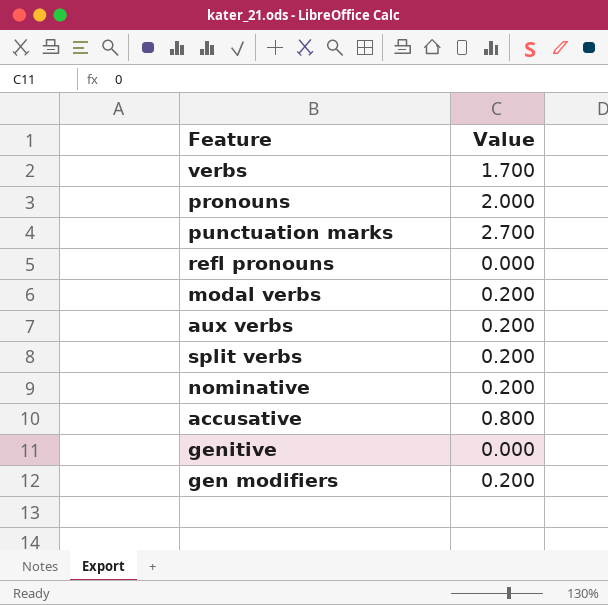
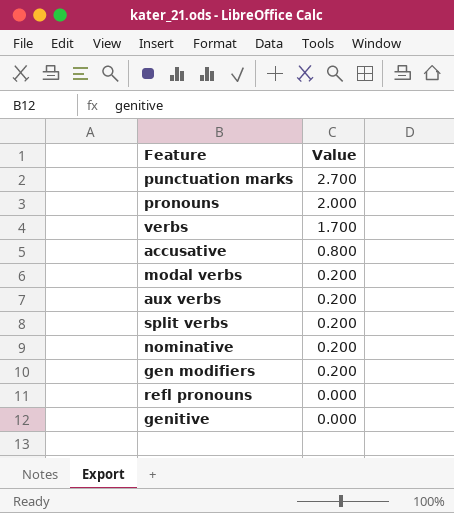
row order: none -> Value descending

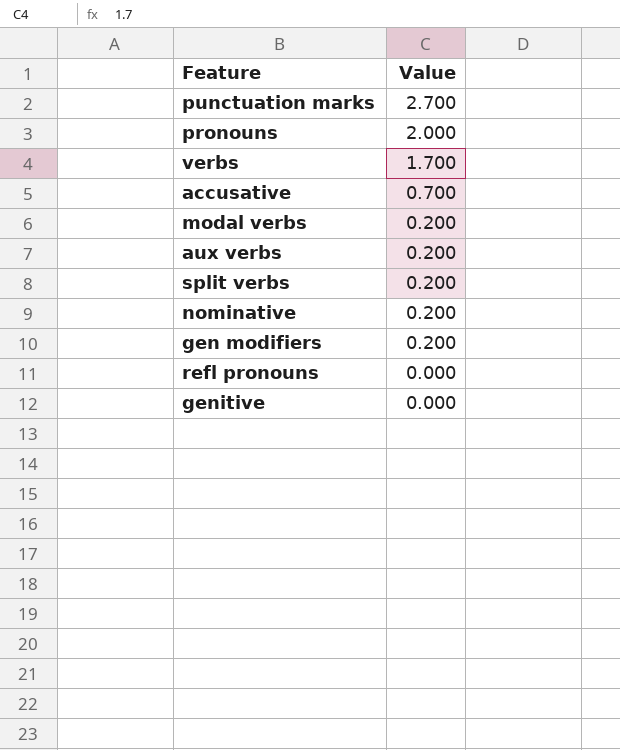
accusative | Value: 0.800 -> 0.700

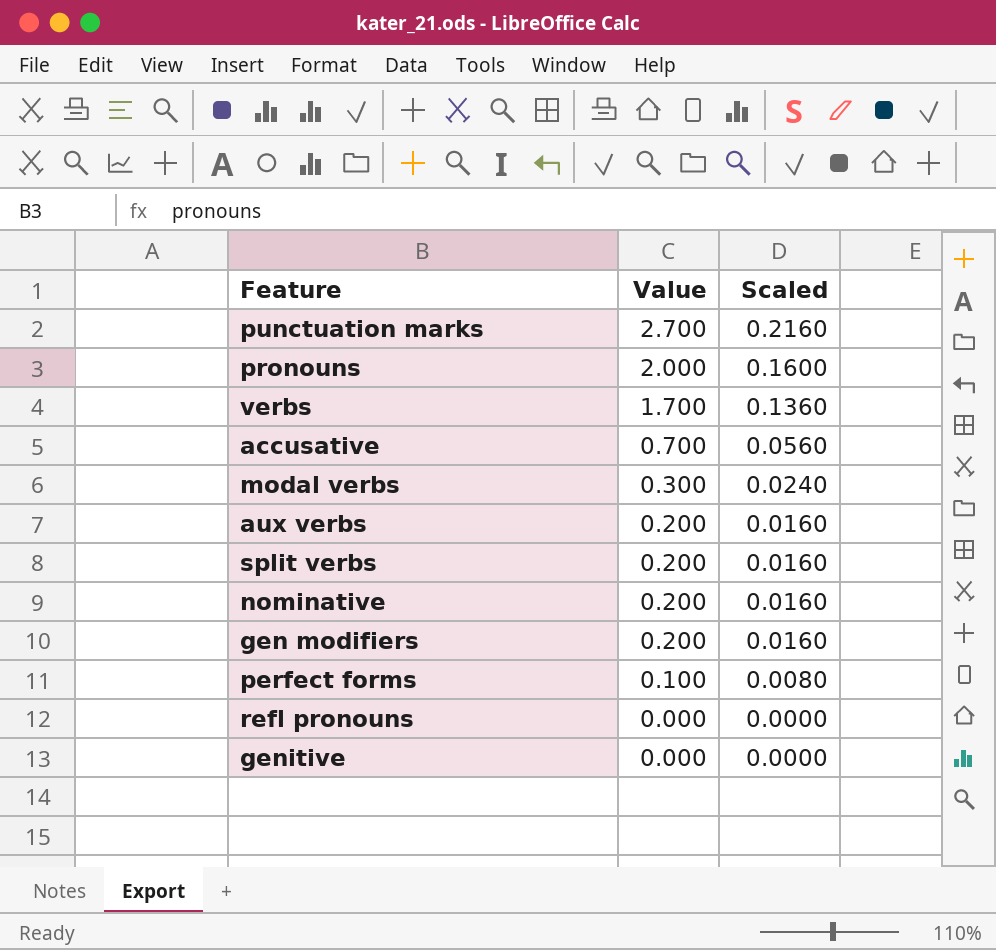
column Scaled | formula: none -> [Value] * 0.08
modal verbs | Value: 0.200 -> 0.300
row perfect forms: none -> 0.100 | 0.0080

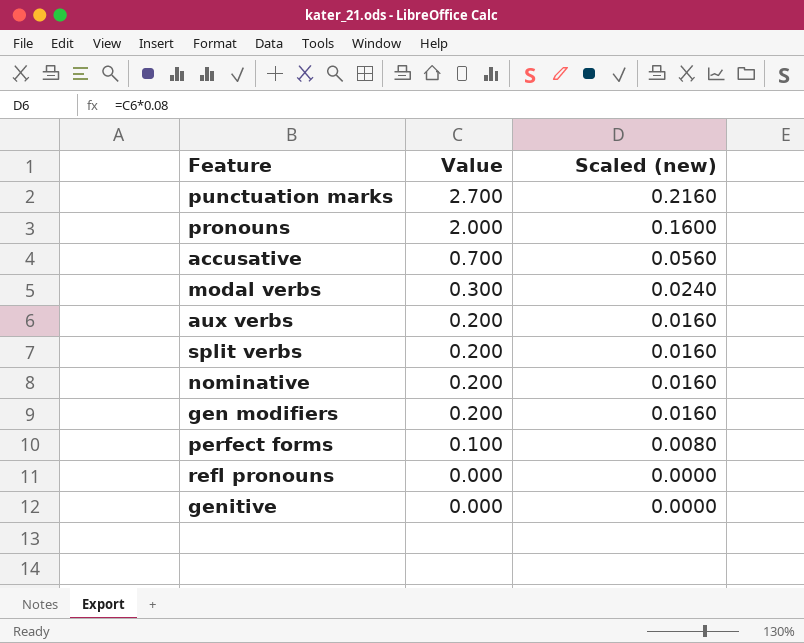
column name: Scaled -> Scaled (new)
row verbs: 1.700 | 0.1360 -> none

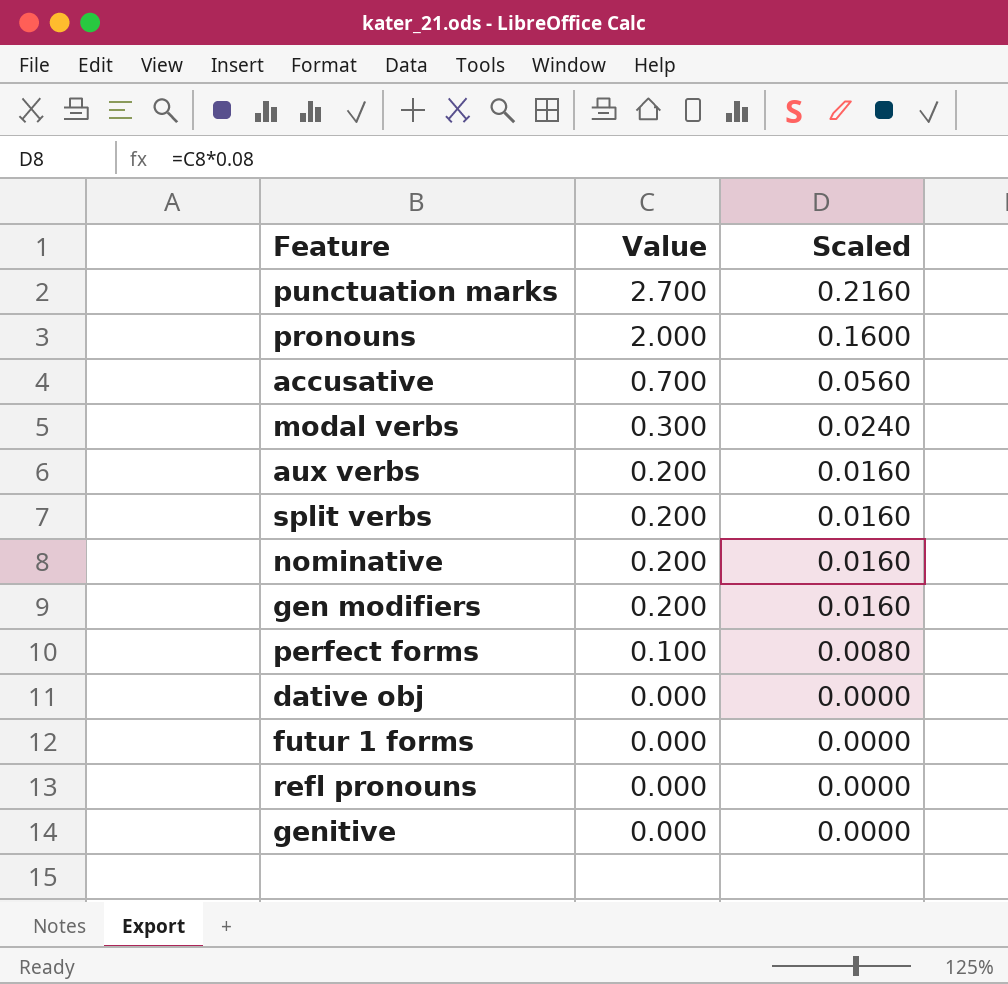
column name: Scaled (new) -> Scaled
row dative obj: none -> 0.000 | 0.0000
row futur 1 forms: none -> 0.000 | 0.0000

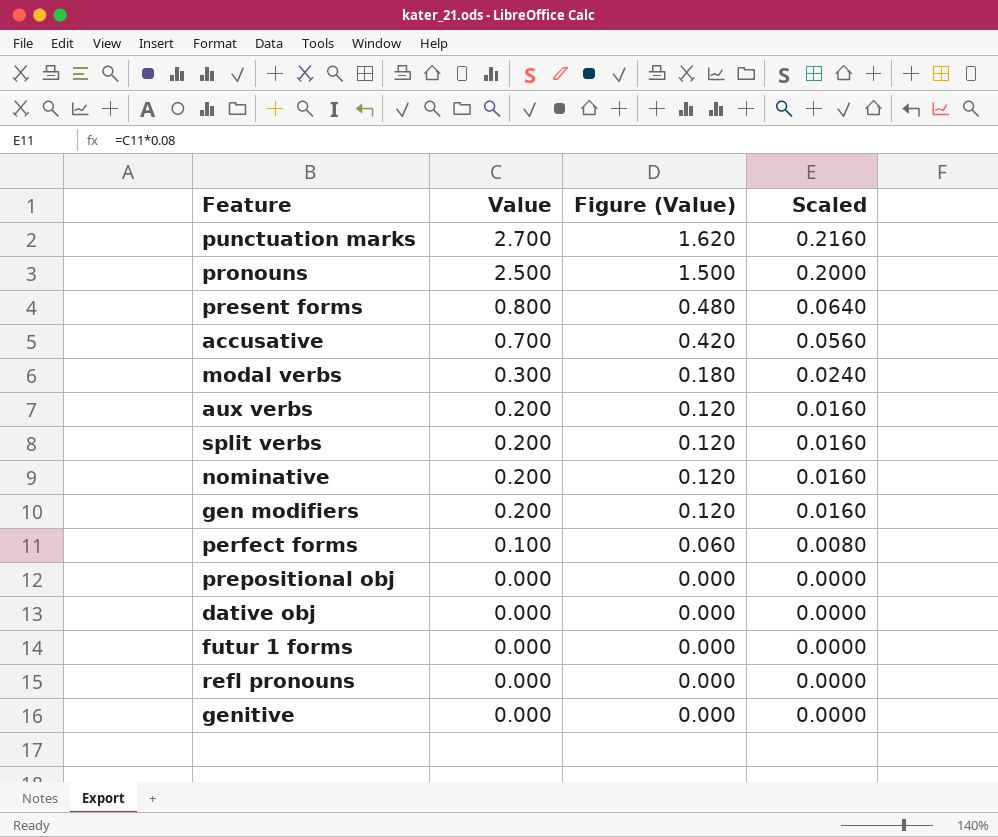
column Figure (Value) | formula: none -> [Value] * 0.6
pronouns | Value: 2.000 -> 2.500
pronouns | Scaled: 0.1600 -> 0.2000
row present forms: none -> 0.800 | 0.480 | 0.0640
row prepositional obj: none -> 0.000 | 0.000 | 0.0000

